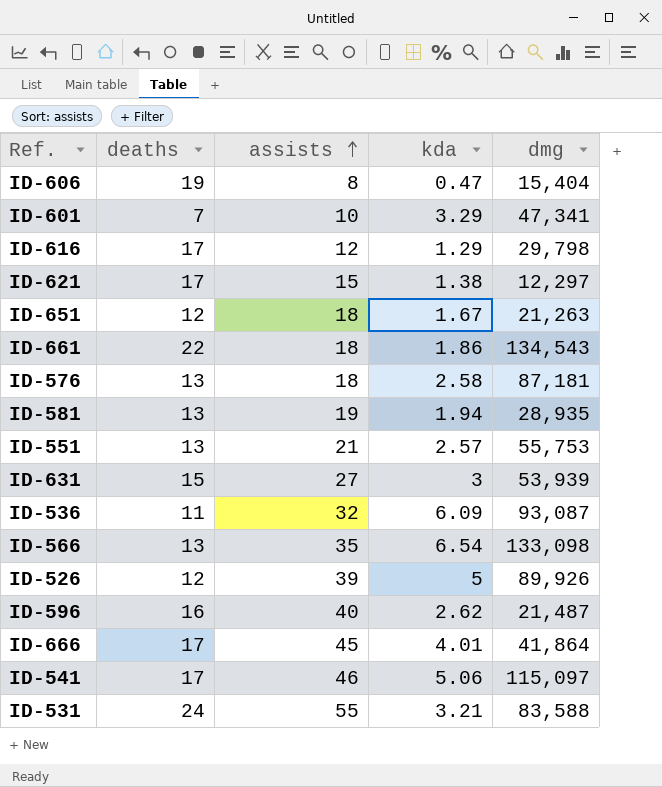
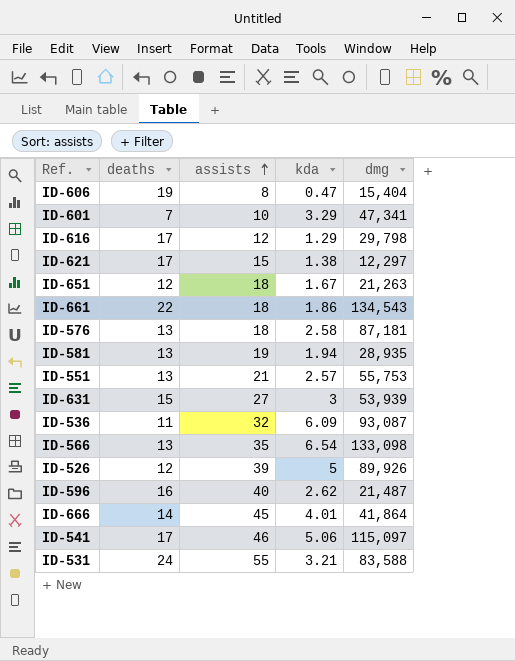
ID-666 | deaths: 17 -> 14

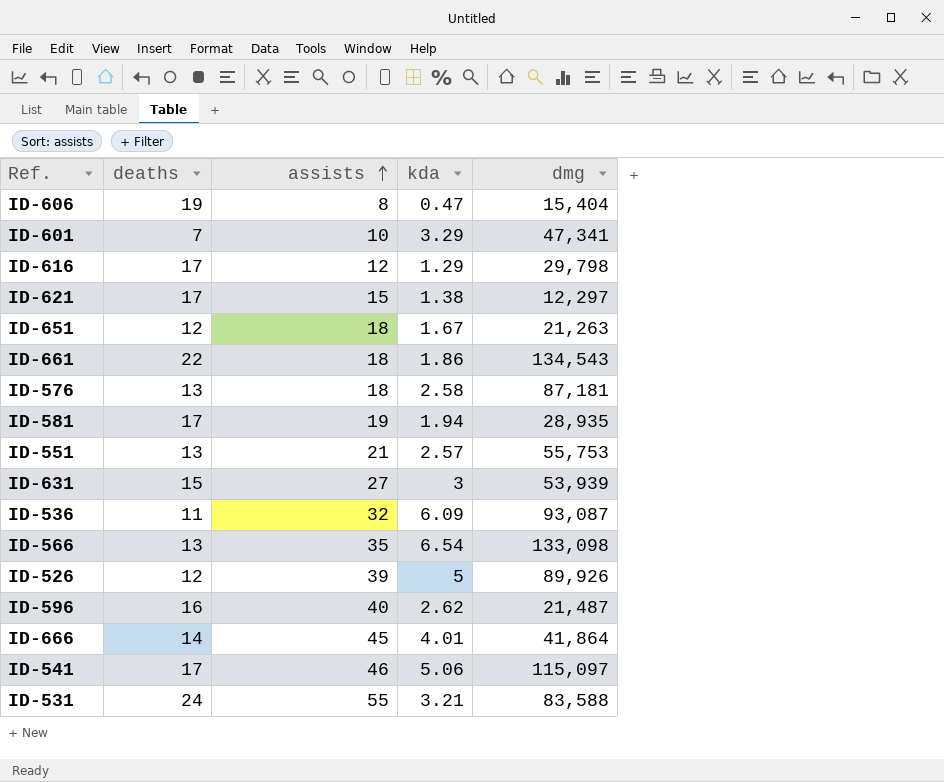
ID-581 | deaths: 13 -> 17

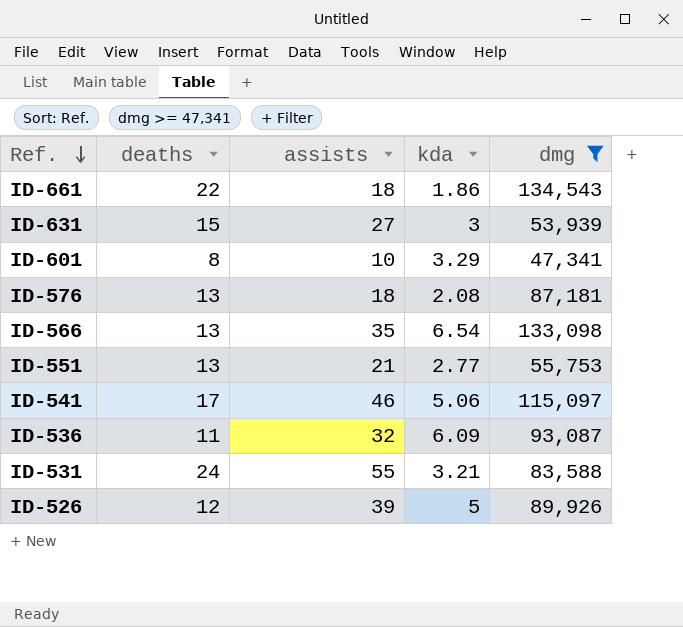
filter: none -> dmg >= 47,341
row order: assists ascending -> Ref. descending
ID-601 | deaths: 7 -> 8
ID-576 | kda: 2.58 -> 2.08
ID-551 | kda: 2.57 -> 2.77

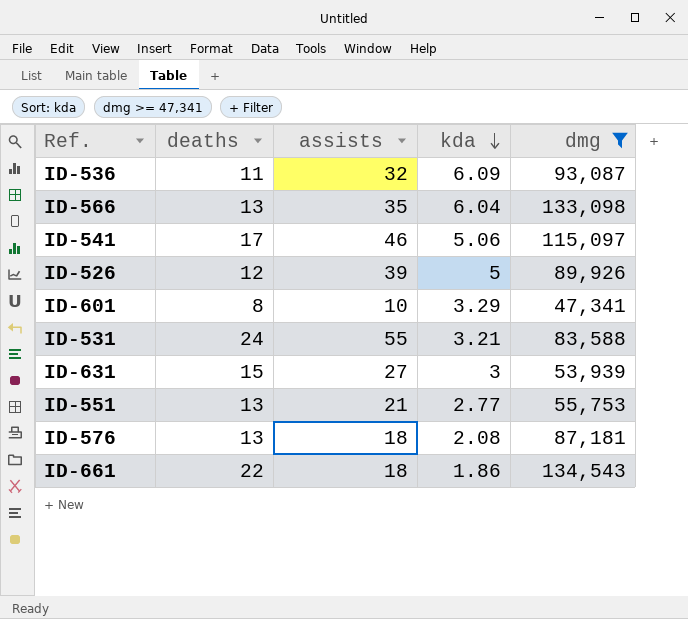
row order: Ref. descending -> kda descending
ID-566 | kda: 6.54 -> 6.04

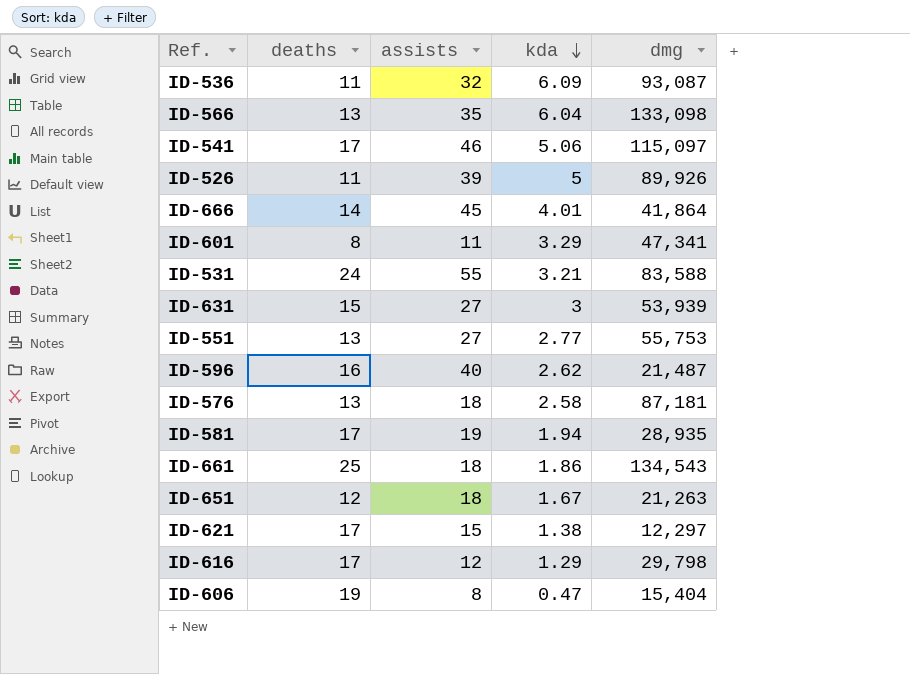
filter: dmg >= 47,341 -> none
ID-526 | deaths: 12 -> 11
ID-601 | assists: 10 -> 11
ID-551 | assists: 21 -> 27
ID-576 | kda: 2.08 -> 2.58
ID-661 | deaths: 22 -> 25

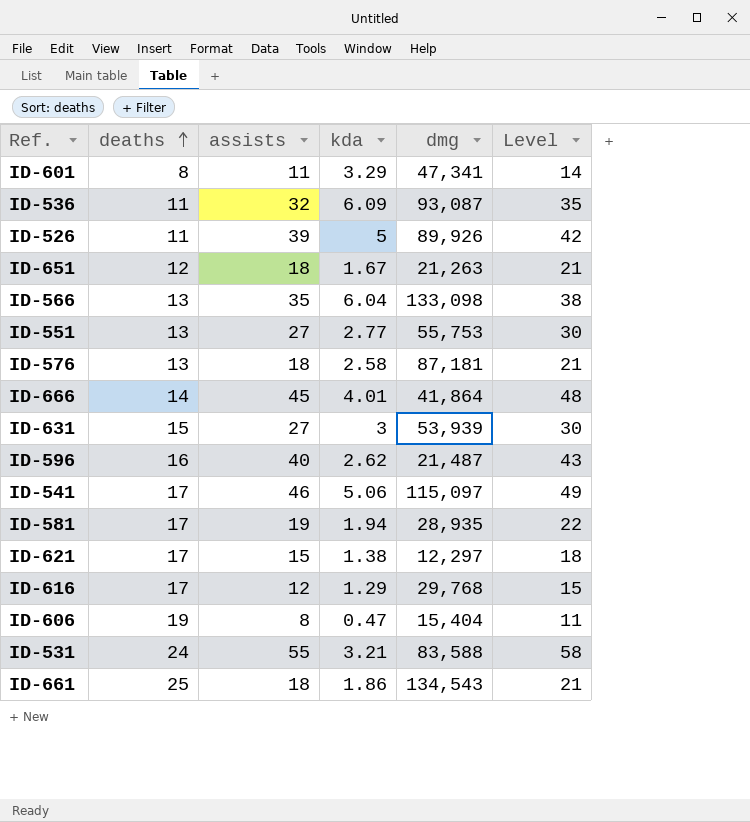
row order: kda descending -> deaths ascending
column Level | formula: none -> [assists] + 3
ID-616 | dmg: 29,798 -> 29,768

